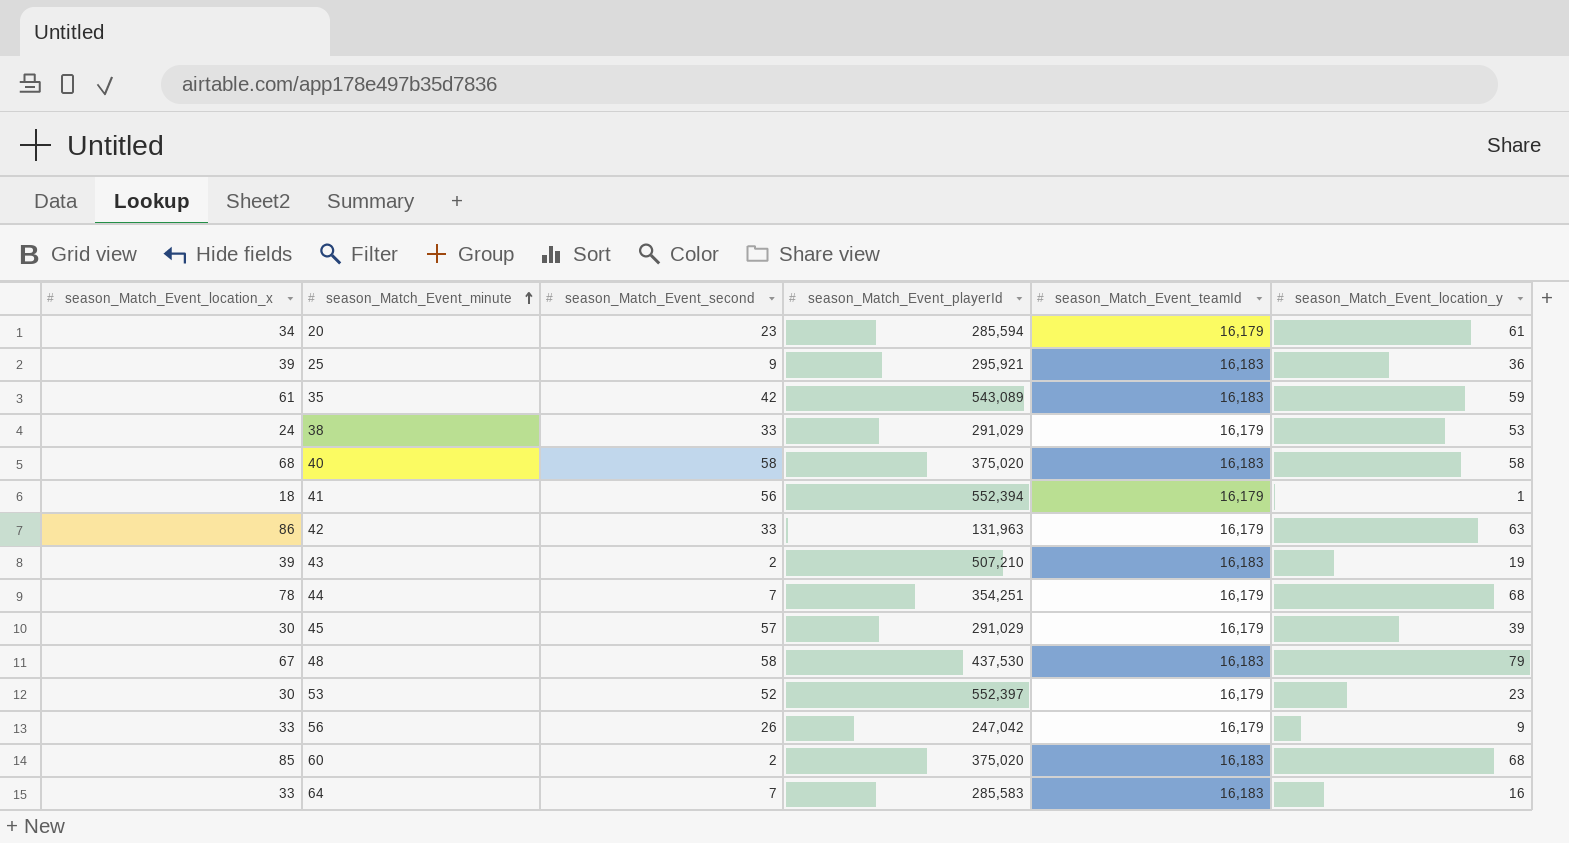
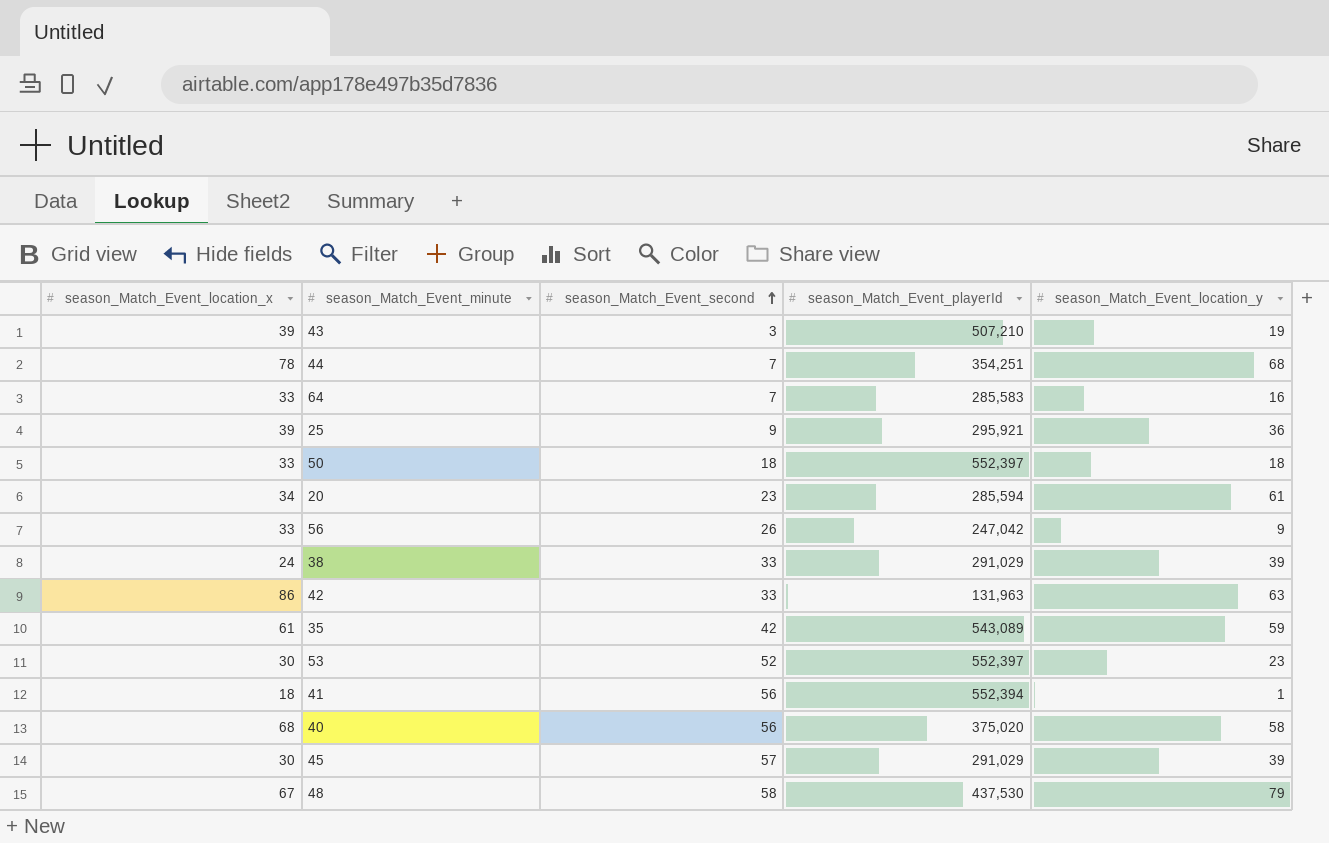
row order: season_Match_Event_minute ascending -> season_Match_Event_second ascending
column season_Match_Event_teamId | position: 5 -> none
row 60: 85 | 2 | 375,020 | 16,183 | 68 -> none
43 | season_Match_Event_second: 2 -> 3
row 50: none -> 33 | 18 | 552,397 | 18
38 | season_Match_Event_location_y: 53 -> 39
40 | season_Match_Event_second: 58 -> 56

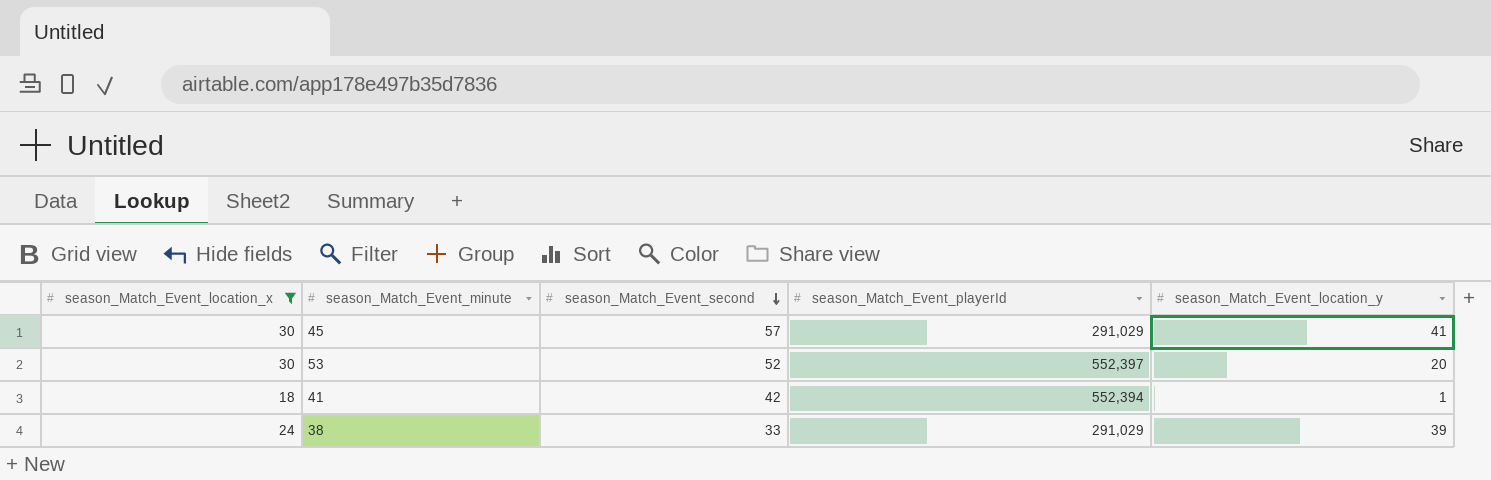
filter: none -> season_Match_Event_location_x <= 30
row order: season_Match_Event_second ascending -> season_Match_Event_second descending
45 | season_Match_Event_location_y: 39 -> 41
53 | season_Match_Event_location_y: 23 -> 20
41 | season_Match_Event_second: 56 -> 42

